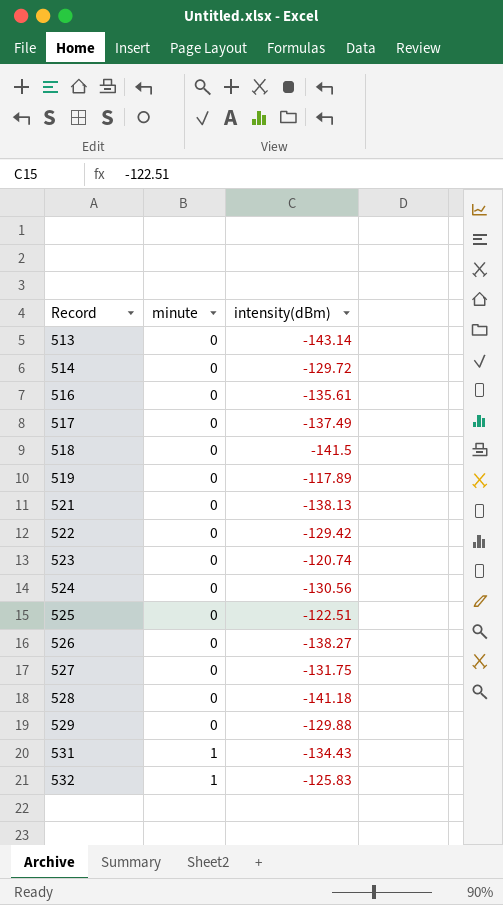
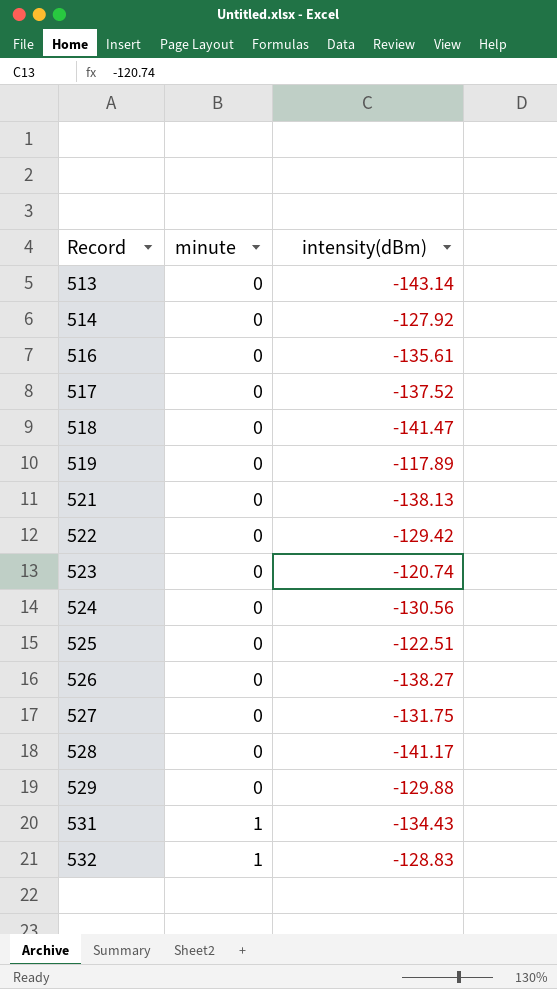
514 | intensity(dBm): -129.72 -> -127.92
517 | intensity(dBm): -137.49 -> -137.52
518 | intensity(dBm): -141.5 -> -141.47
528 | intensity(dBm): -141.18 -> -141.17
532 | intensity(dBm): -125.83 -> -128.83

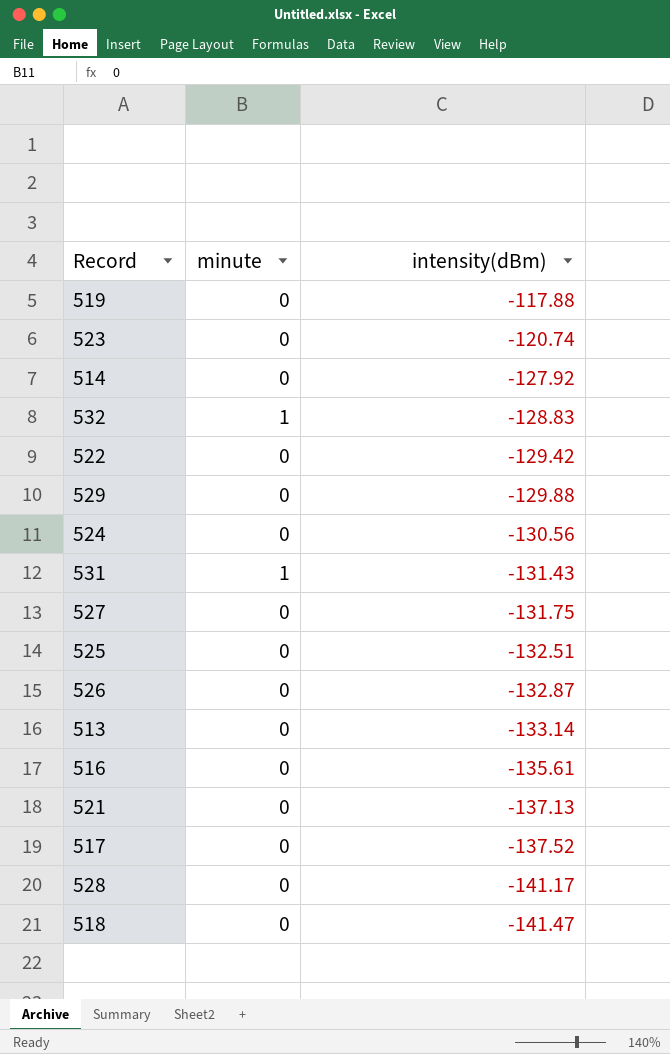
row order: Record ascending -> intensity(dBm) descending
519 | intensity(dBm): -117.89 -> -117.88
531 | intensity(dBm): -134.43 -> -131.43
525 | intensity(dBm): -122.51 -> -132.51
526 | intensity(dBm): -138.27 -> -132.87
513 | intensity(dBm): -143.14 -> -133.14
521 | intensity(dBm): -138.13 -> -137.13

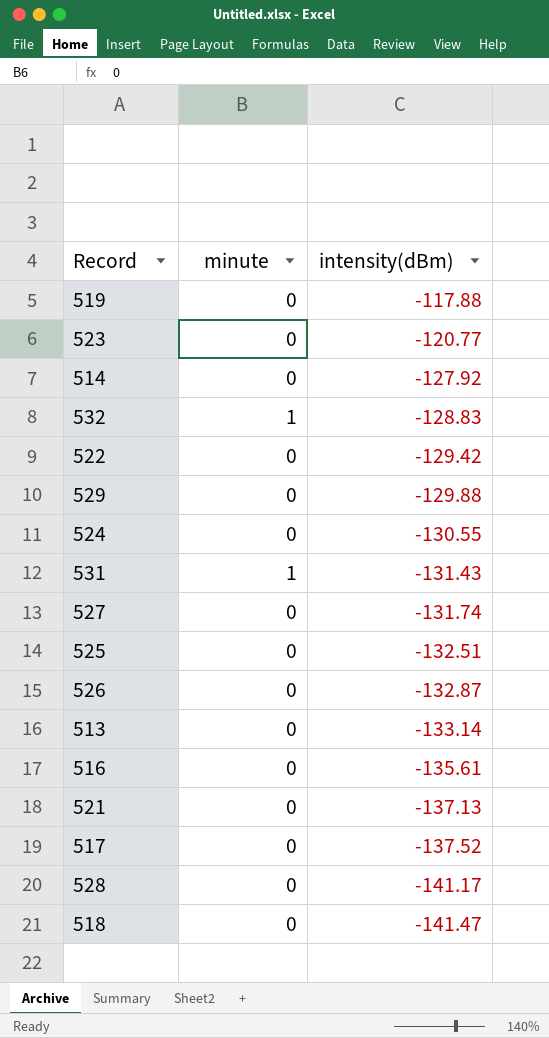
523 | intensity(dBm): -120.74 -> -120.77
524 | intensity(dBm): -130.56 -> -130.55
527 | intensity(dBm): -131.75 -> -131.74

